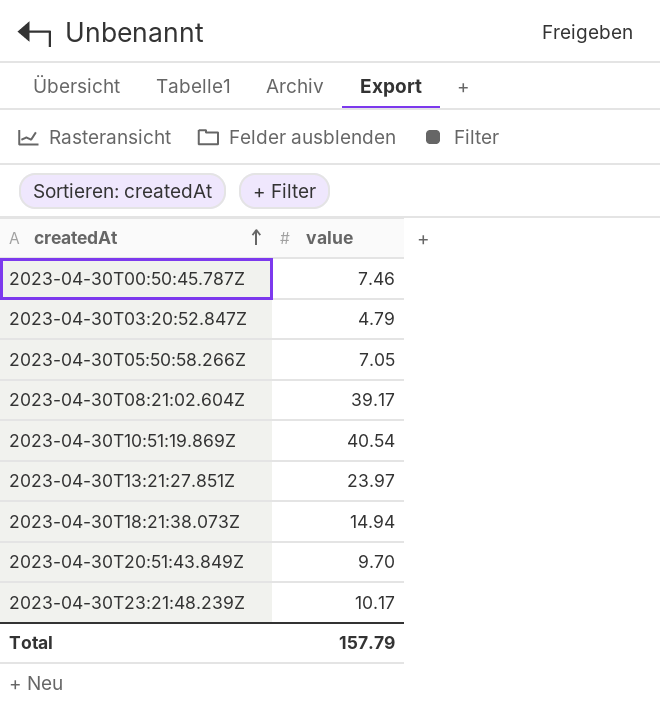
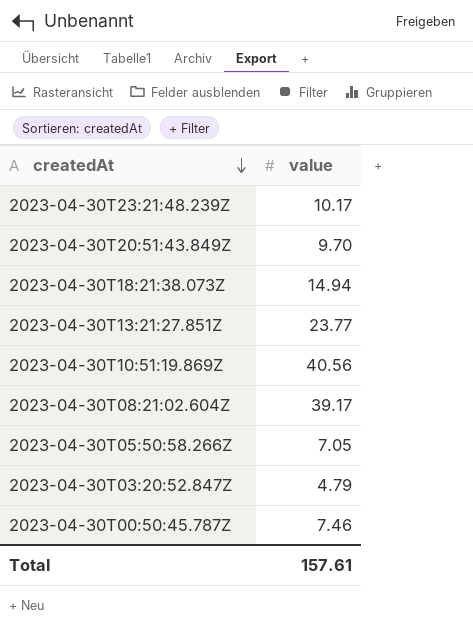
row order: createdAt ascending -> createdAt descending
2023-04-30T13:21:27.851Z | value: 23.97 -> 23.77
2023-04-30T10:51:19.869Z | value: 40.54 -> 40.56
Total | value: 157.79 -> 157.61

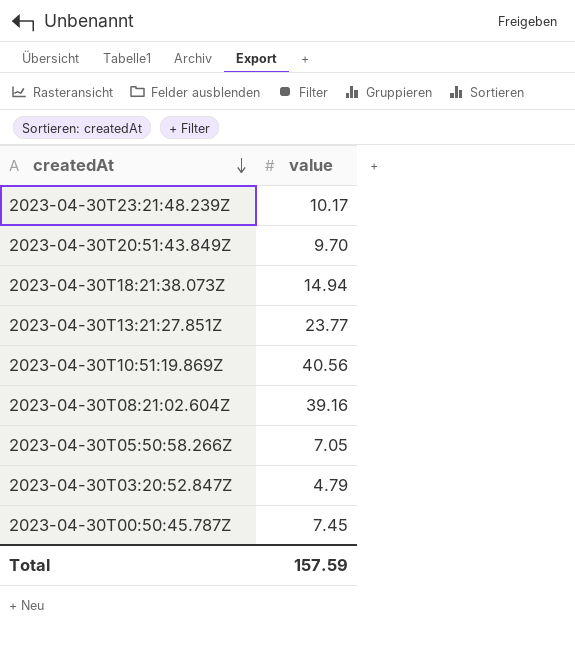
2023-04-30T08:21:02.604Z | value: 39.17 -> 39.16
2023-04-30T00:50:45.787Z | value: 7.46 -> 7.45
Total | value: 157.61 -> 157.59

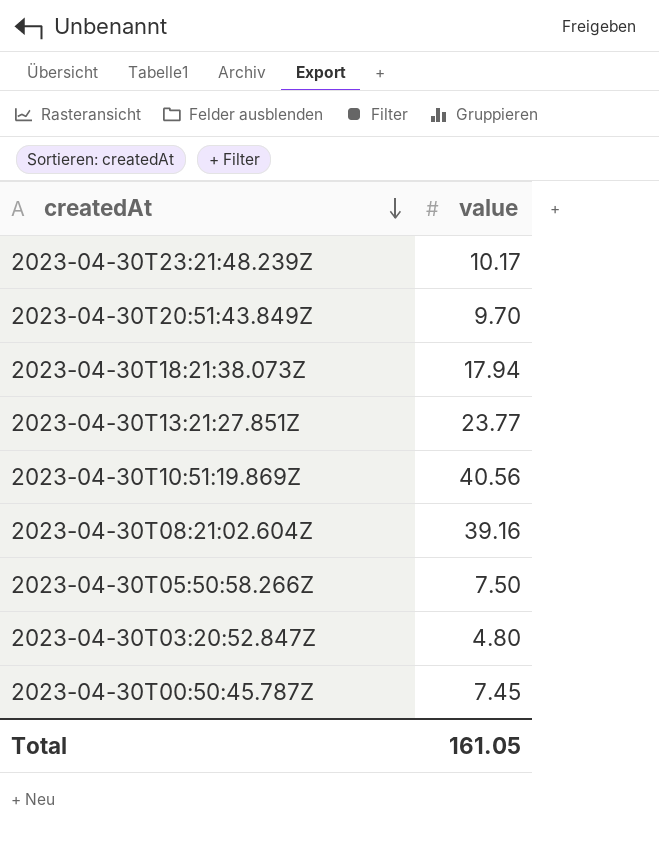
2023-04-30T18:21:38.073Z | value: 14.94 -> 17.94
2023-04-30T05:50:58.266Z | value: 7.05 -> 7.50
2023-04-30T03:20:52.847Z | value: 4.79 -> 4.80
Total | value: 157.59 -> 161.05

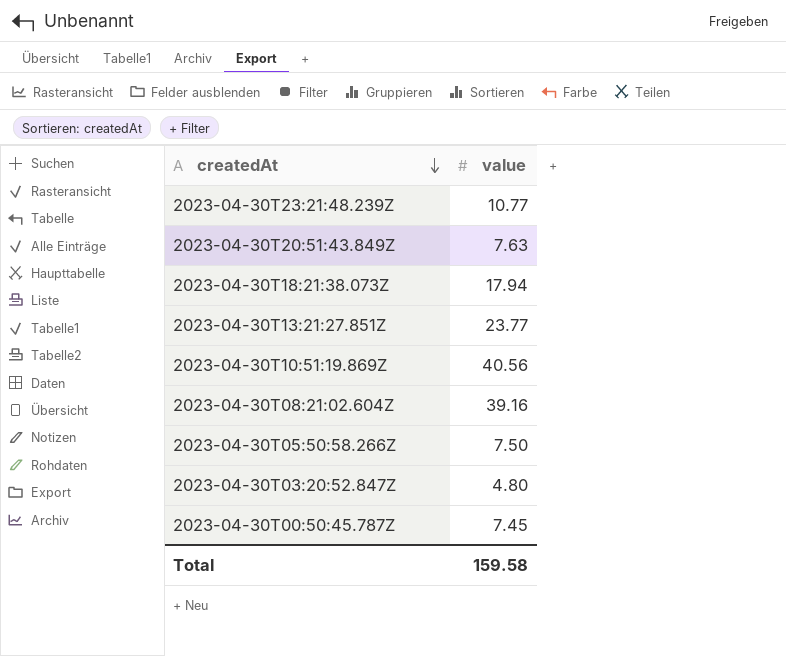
2023-04-30T23:21:48.239Z | value: 10.17 -> 10.77
2023-04-30T20:51:43.849Z | value: 9.70 -> 7.63
Total | value: 161.05 -> 159.58

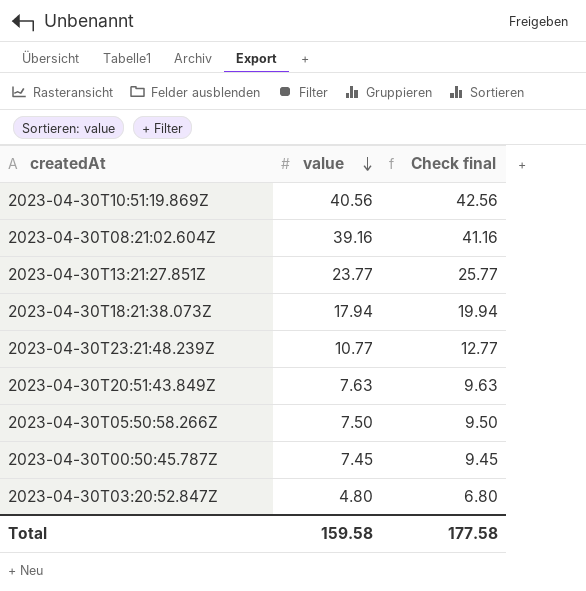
row order: createdAt descending -> value descending
column Check final | formula: none -> [value] + 2

